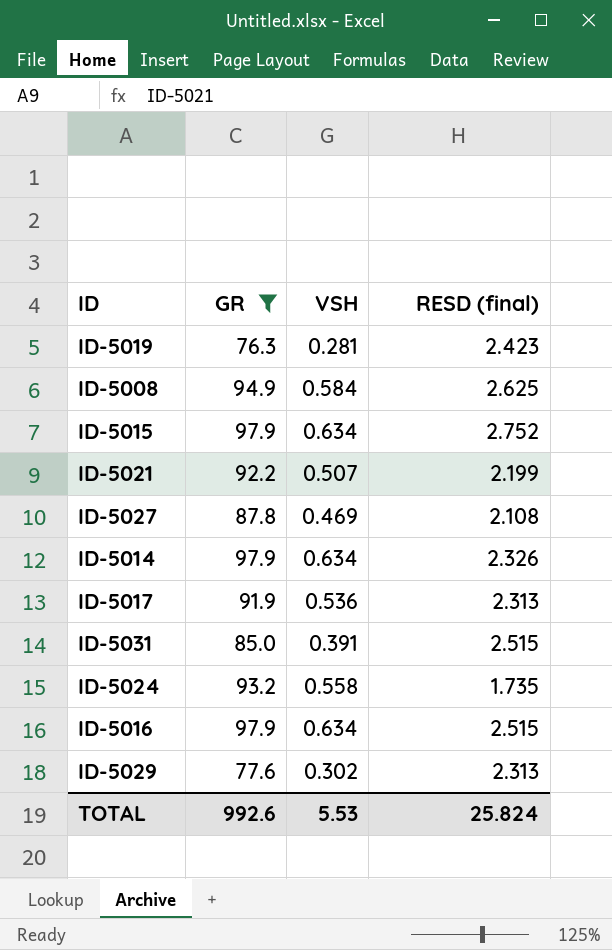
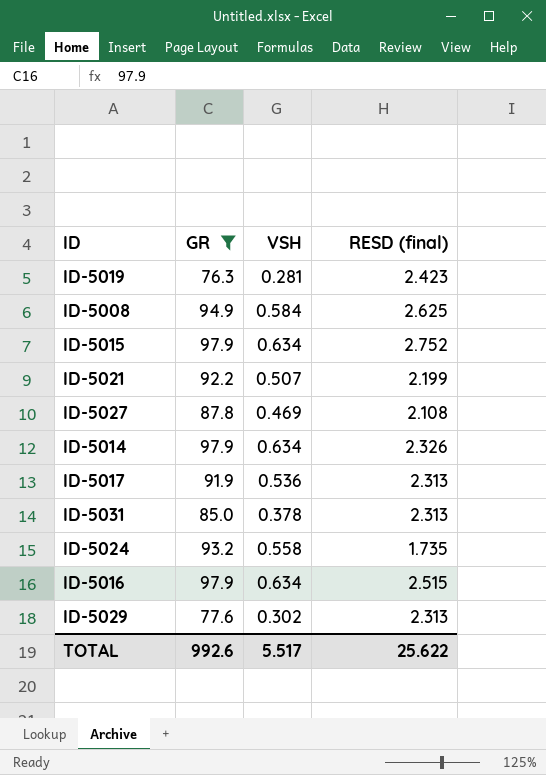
ID-5031 | VSH: 0.391 -> 0.378
ID-5031 | RESD (final): 2.515 -> 2.313
TOTAL | VSH: 5.53 -> 5.517
TOTAL | RESD (final): 25.824 -> 25.622

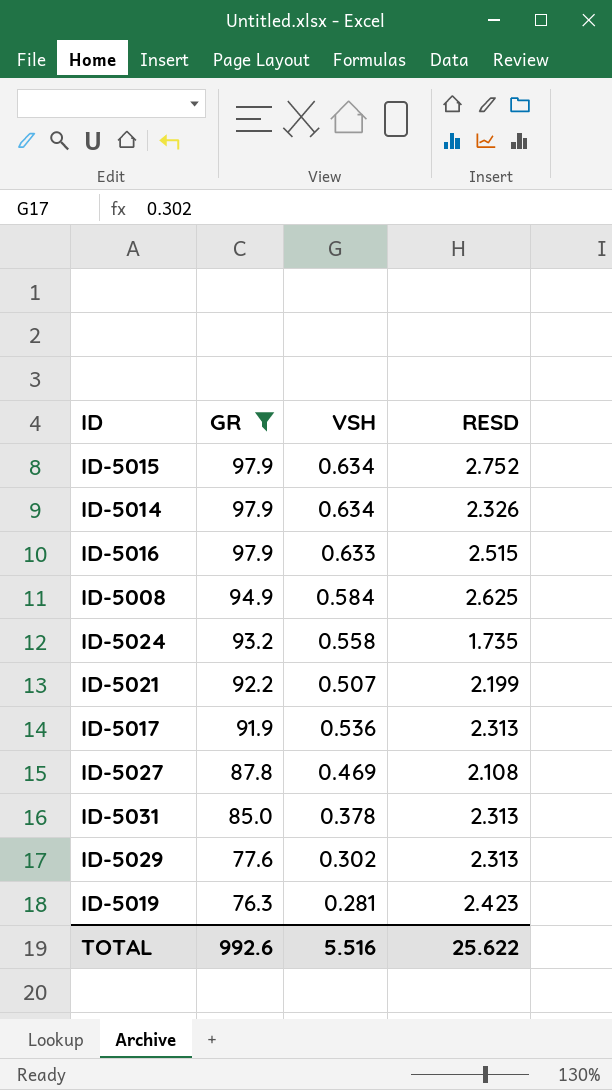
row order: none -> GR descending
column name: RESD (final) -> RESD
ID-5016 | VSH: 0.634 -> 0.633
TOTAL | VSH: 5.517 -> 5.516

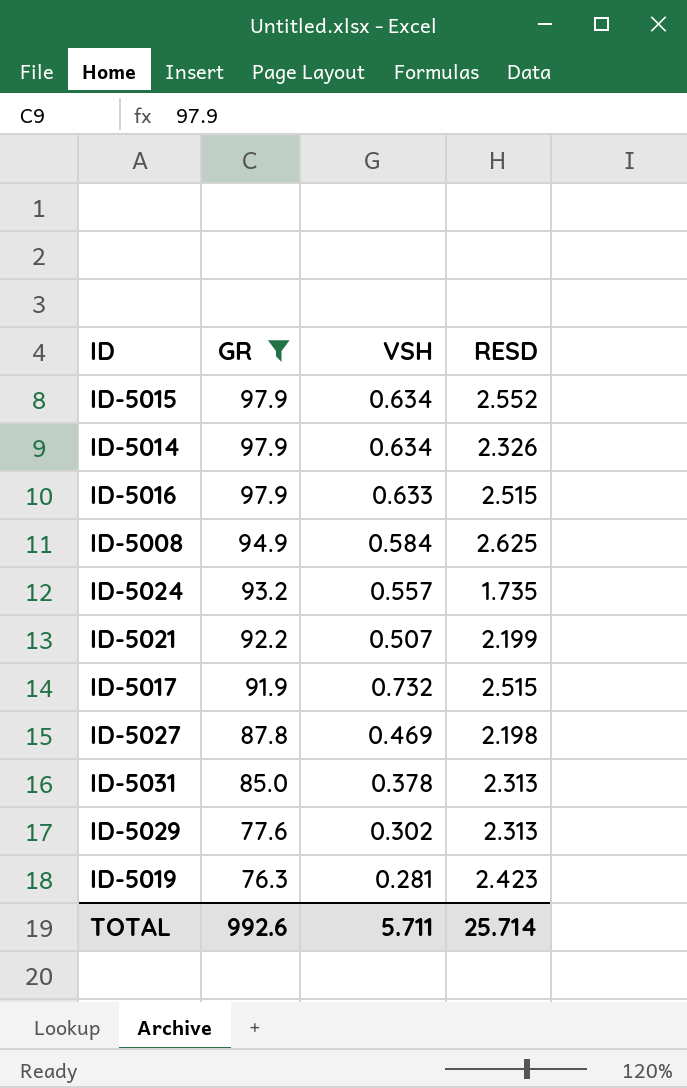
ID-5015 | RESD: 2.752 -> 2.552
ID-5024 | VSH: 0.558 -> 0.557
ID-5017 | VSH: 0.536 -> 0.732
ID-5017 | RESD: 2.313 -> 2.515
ID-5027 | RESD: 2.108 -> 2.198
TOTAL | VSH: 5.516 -> 5.711
TOTAL | RESD: 25.622 -> 25.714

